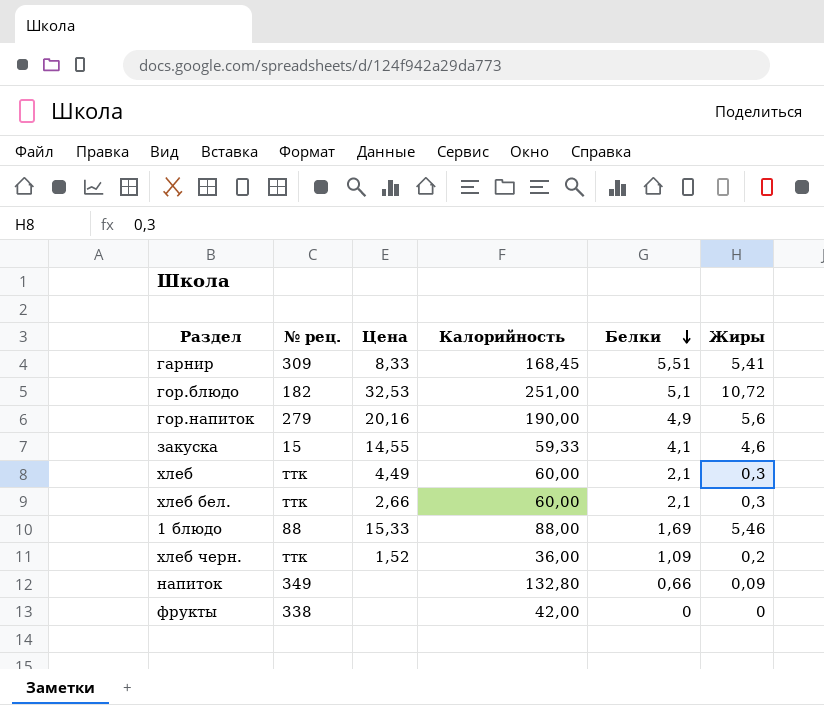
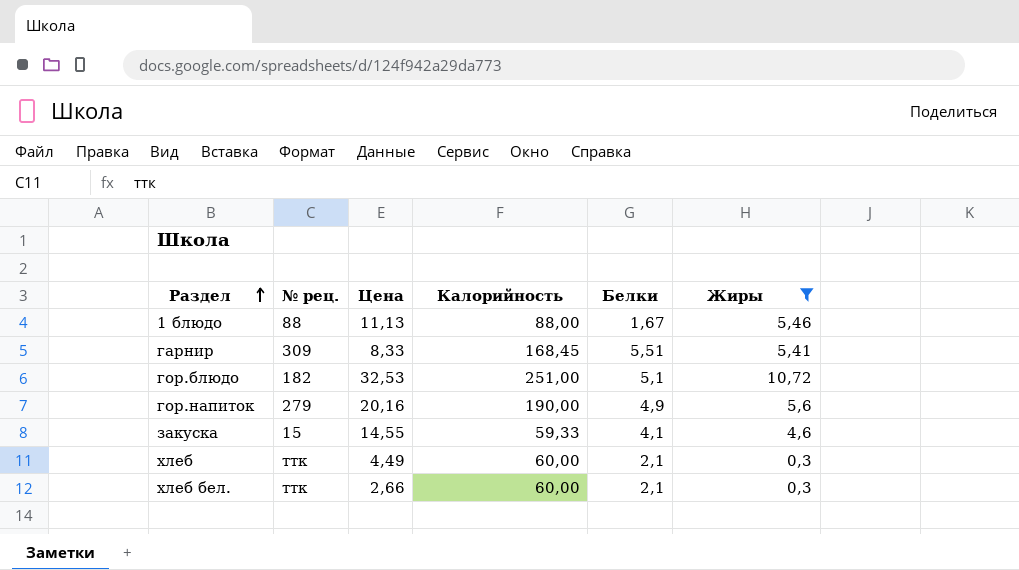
filter: none -> Жиры >= 0,3
row order: Белки descending -> Раздел ascending
1 блюдо | Цена: 15,33 -> 11,13
1 блюдо | Белки: 1,69 -> 1,67

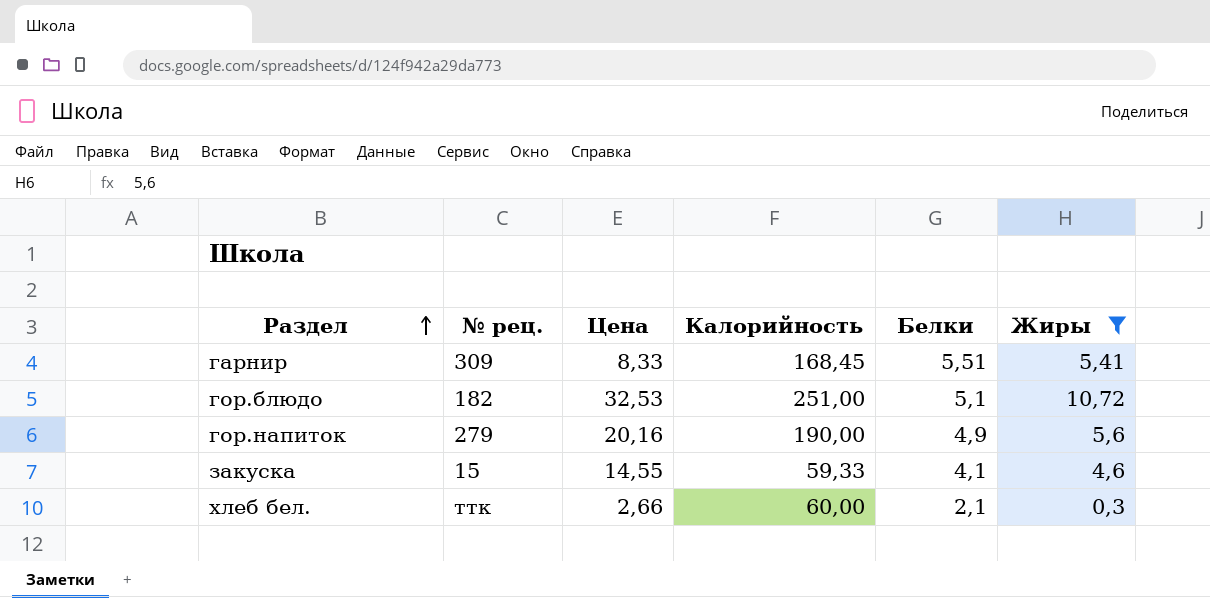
row 1 блюдо: 88 | 11,13 | 88,00 | 1,67 | 5,46 -> none
row хлеб: ттк | 4,49 | 60,00 | 2,1 | 0,3 -> none

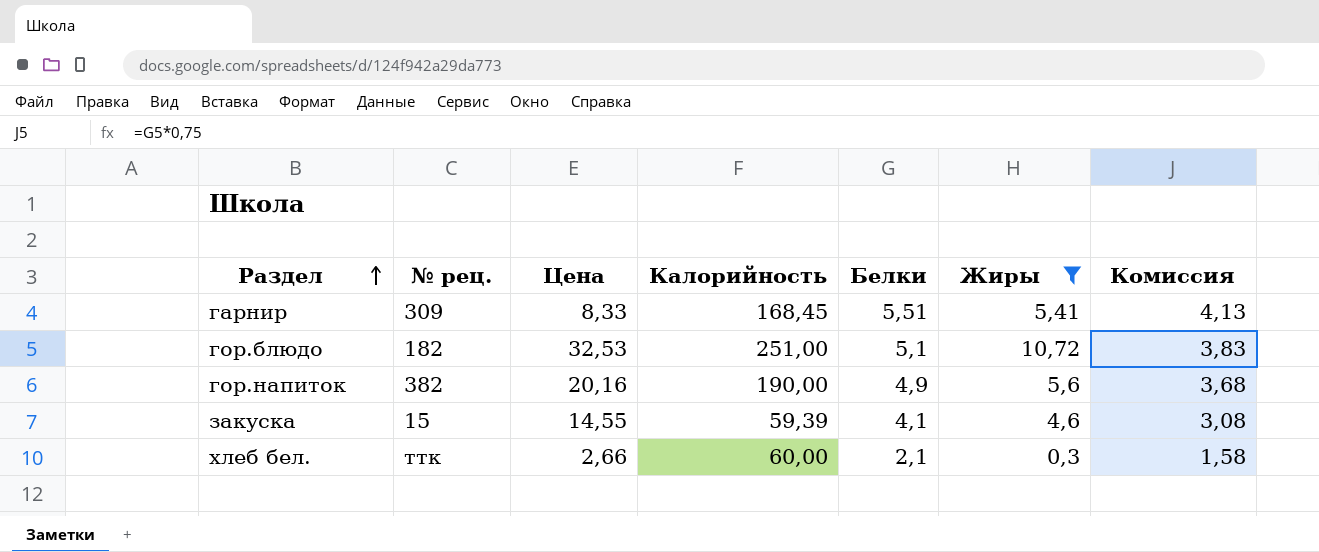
column Комиссия | formula: none -> [Белки] * 0,75
гор.напиток | № рец.: 279 -> 382
закуска | Калорийность: 59,33 -> 59,39

